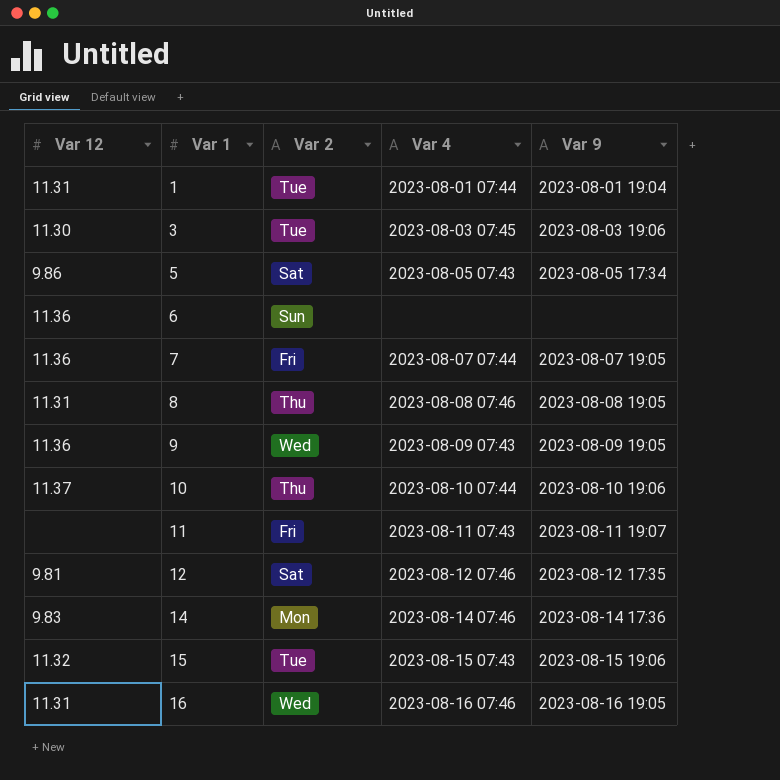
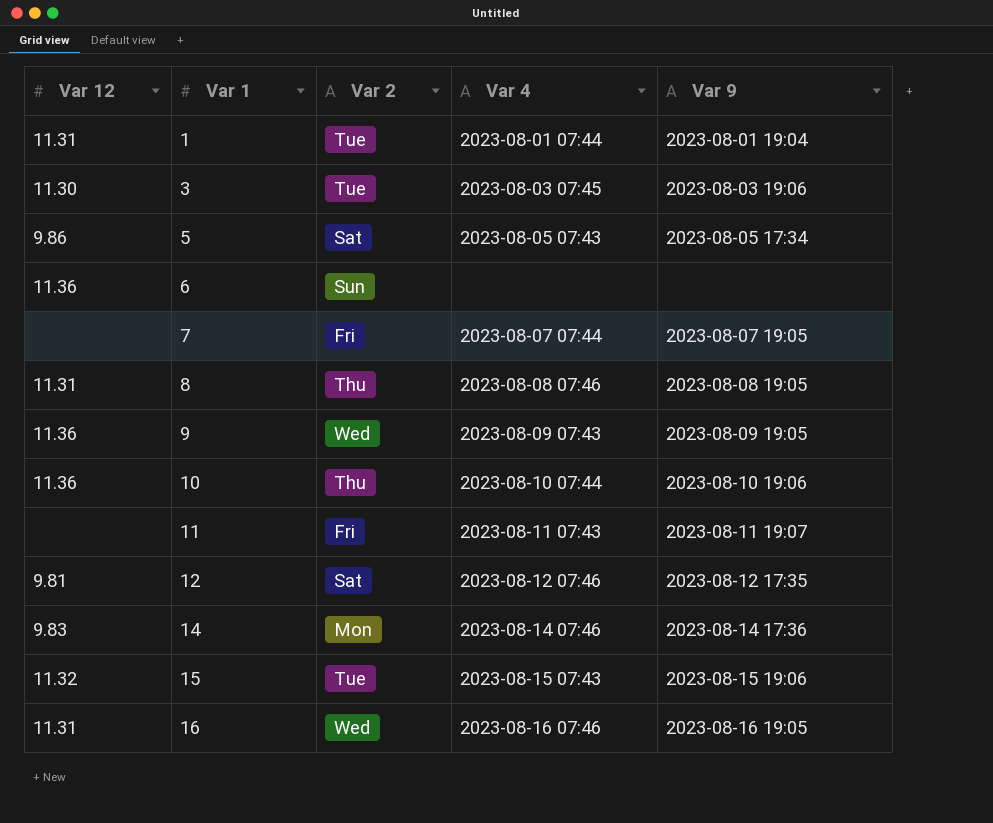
7 | Var 12: 11.36 -> none
10 | Var 12: 11.37 -> 11.36

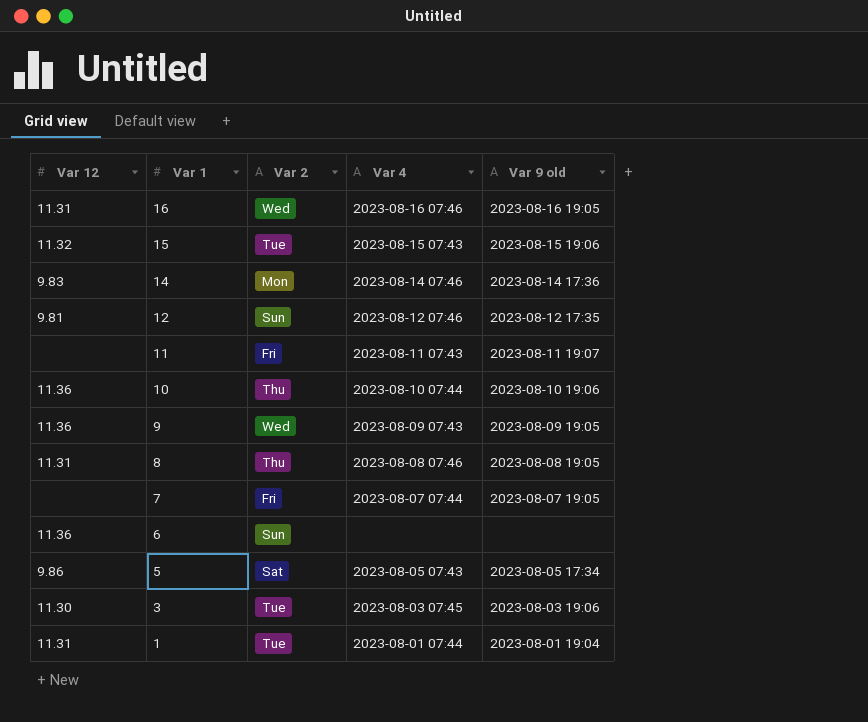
row order: Var 1 ascending -> Var 1 descending
column name: Var 9 -> Var 9 old
12 | Var 2: Sat -> Sun

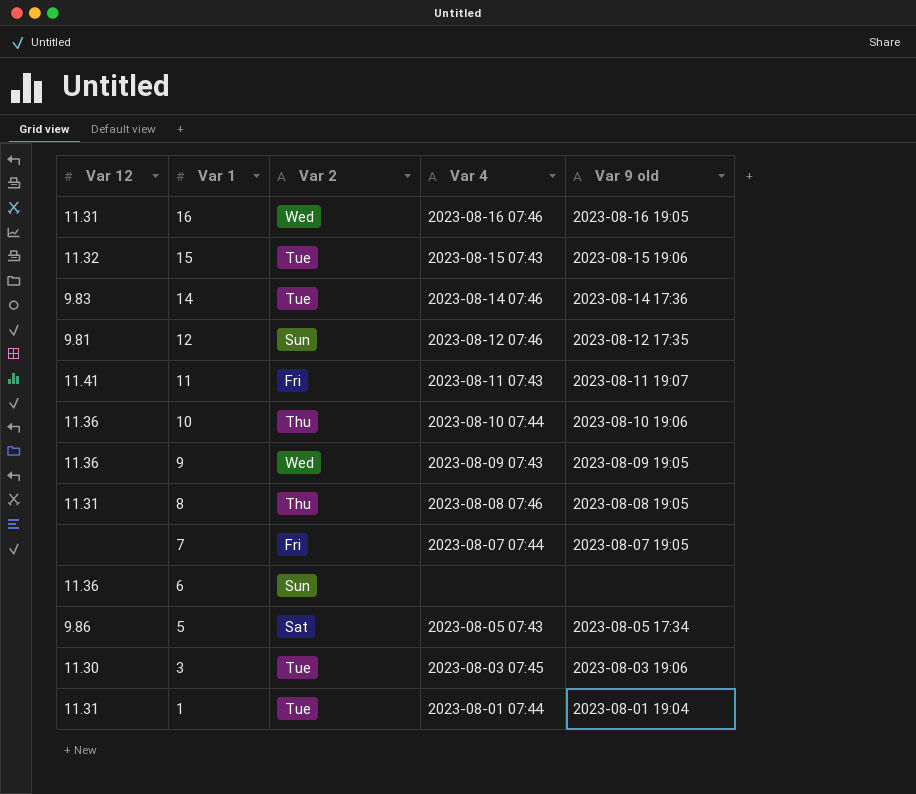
14 | Var 2: Mon -> Tue
11 | Var 12: none -> 11.41

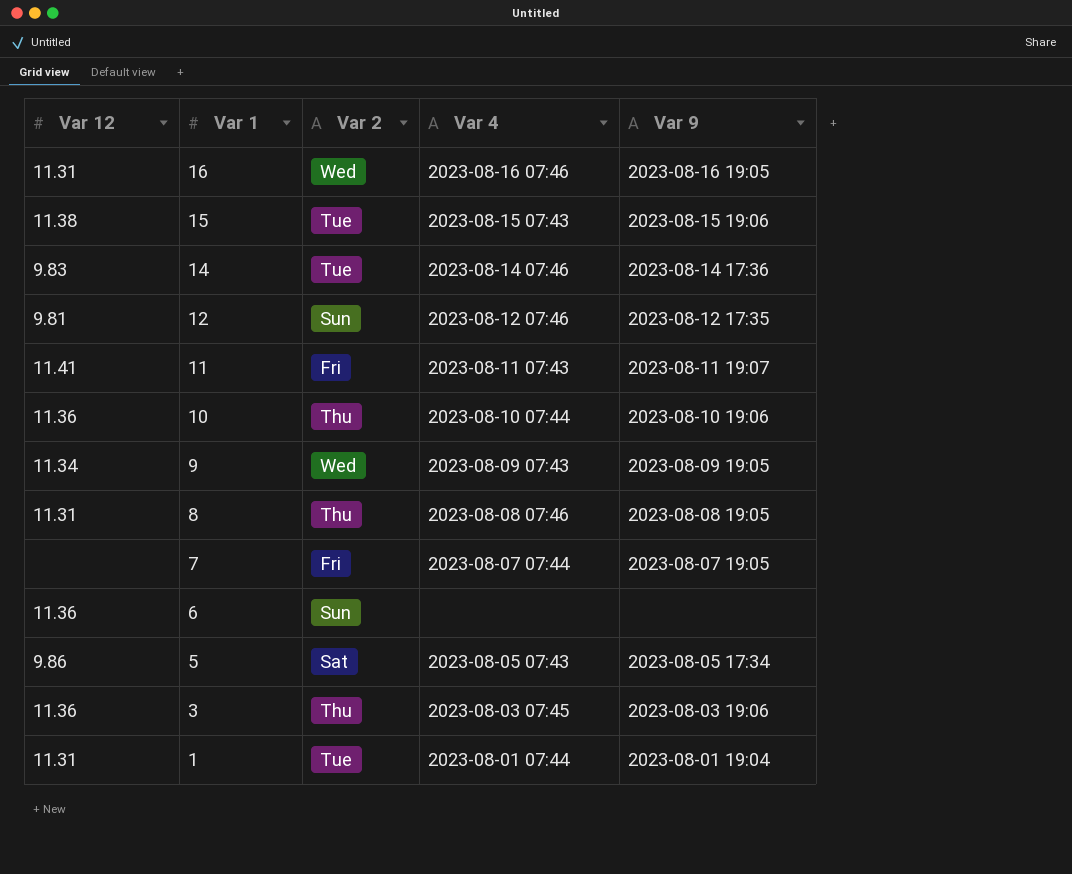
column name: Var 9 old -> Var 9
15 | Var 12: 11.32 -> 11.38
9 | Var 12: 11.36 -> 11.34
3 | Var 12: 11.30 -> 11.36
3 | Var 2: Tue -> Thu

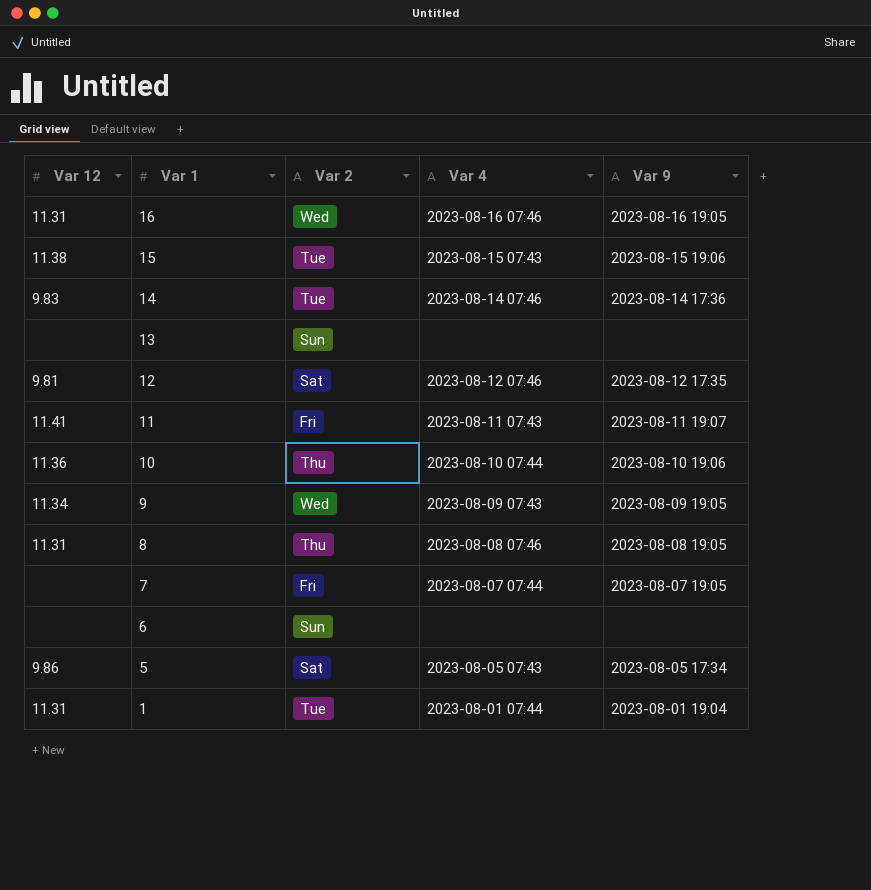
row 3: 11.36 | Thu | 2023-08-03 07:45 | 2023-08-03 19:06 -> none
row 13: none -> none | Sun | none | none
12 | Var 2: Sun -> Sat
6 | Var 12: 11.36 -> none

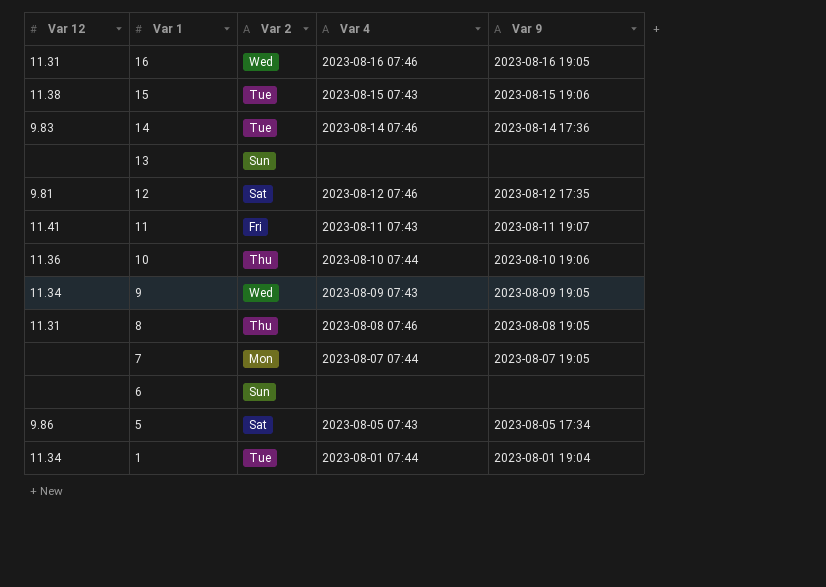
7 | Var 2: Fri -> Mon
1 | Var 12: 11.31 -> 11.34

